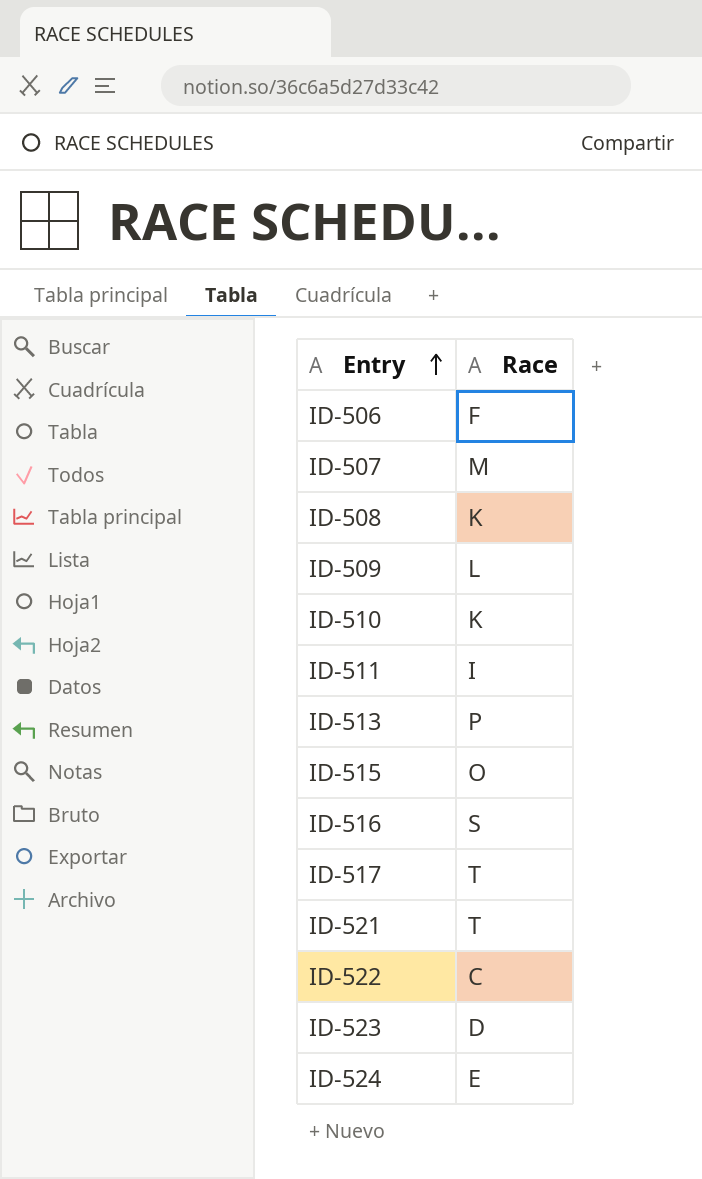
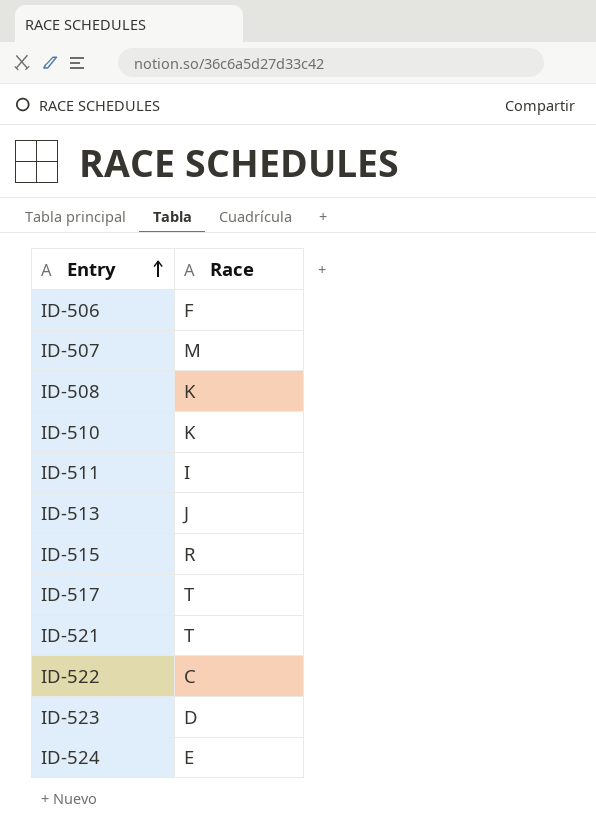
row ID-509: L -> none
row ID-516: S -> none
ID-513 | Race: P -> J
ID-515 | Race: O -> R

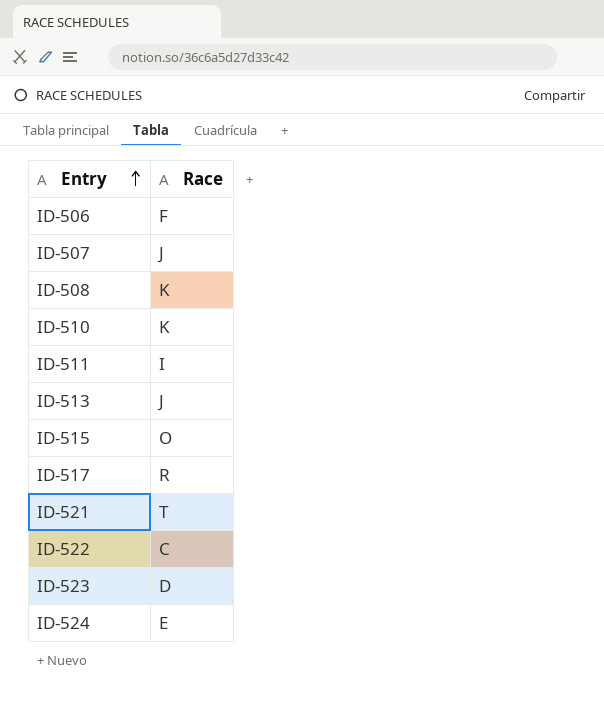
ID-507 | Race: M -> J
ID-515 | Race: R -> O
ID-517 | Race: T -> R

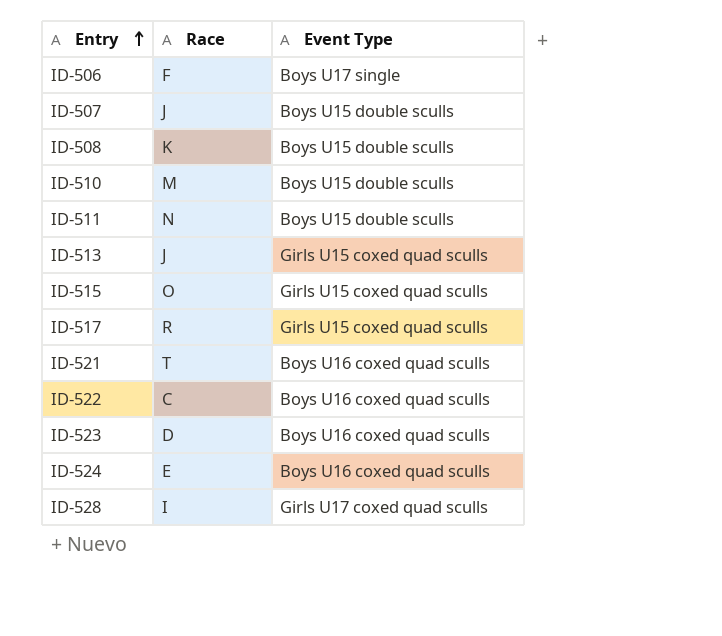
column Event Type | position: none -> 3
ID-510 | Race: K -> M
ID-511 | Race: I -> N
row ID-528: none -> I | Girls U17 coxed quad sculls

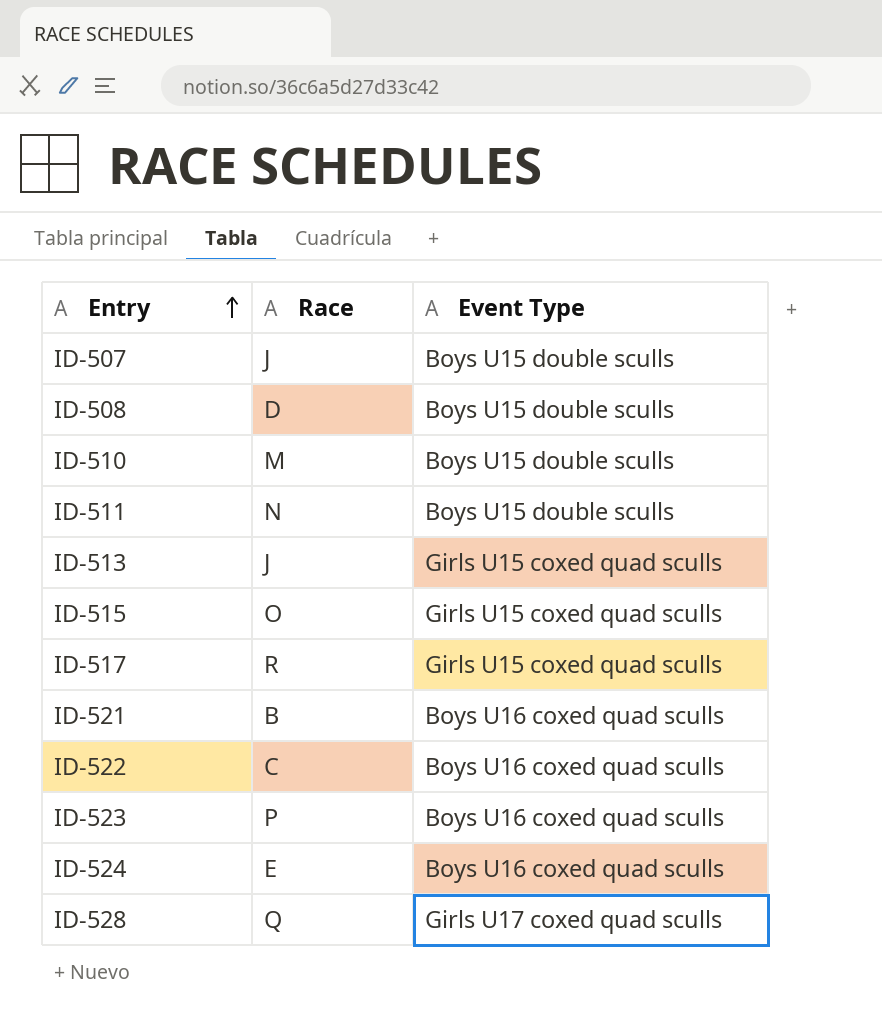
row ID-506: F | Boys U17 single -> none
ID-508 | Race: K -> D
ID-521 | Race: T -> B
ID-523 | Race: D -> P
ID-528 | Race: I -> Q

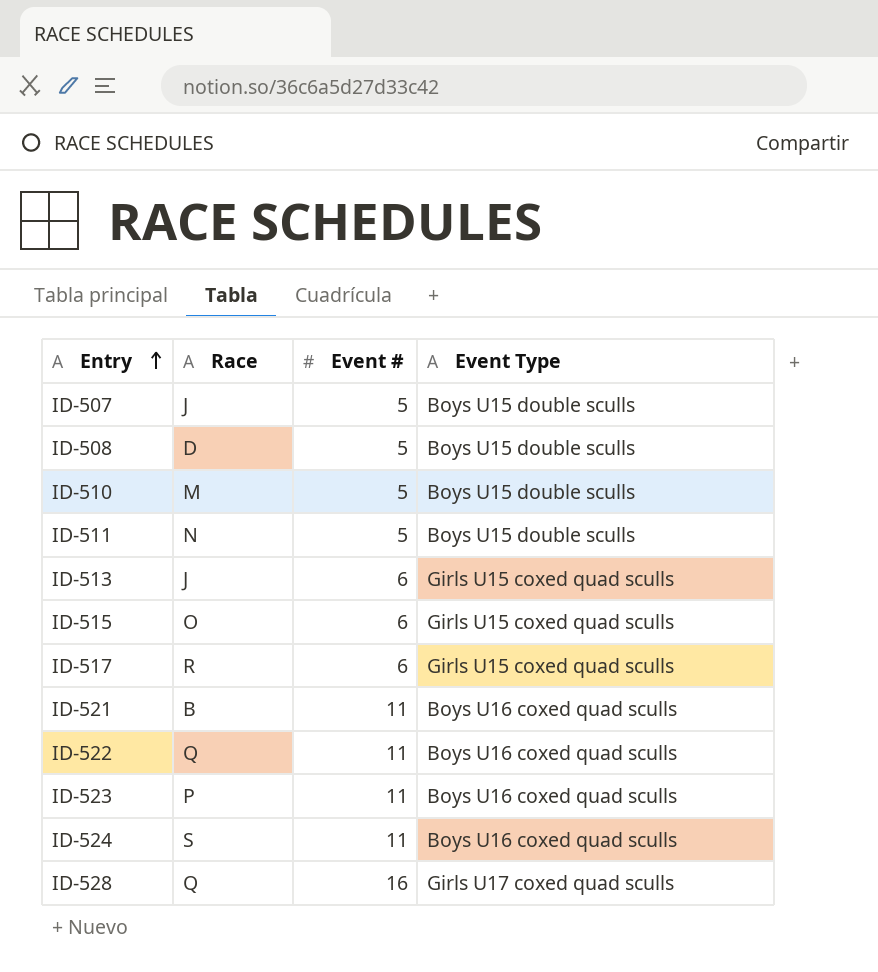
column Event # | position: none -> 3
ID-522 | Race: C -> Q
ID-524 | Race: E -> S

